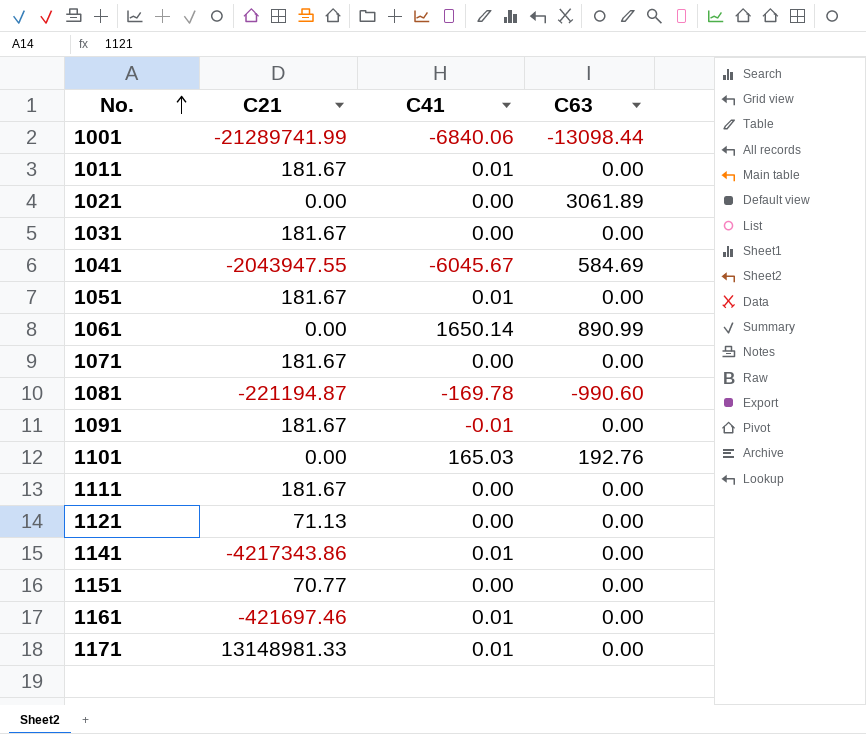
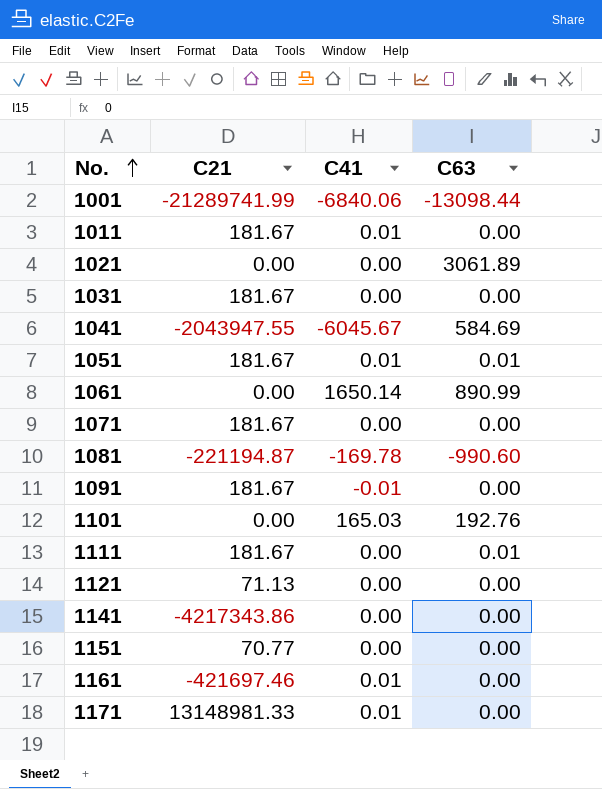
1051 | C63: 0.00 -> 0.01
1111 | C63: 0.00 -> 0.01
1141 | C41: 0.01 -> 0.00

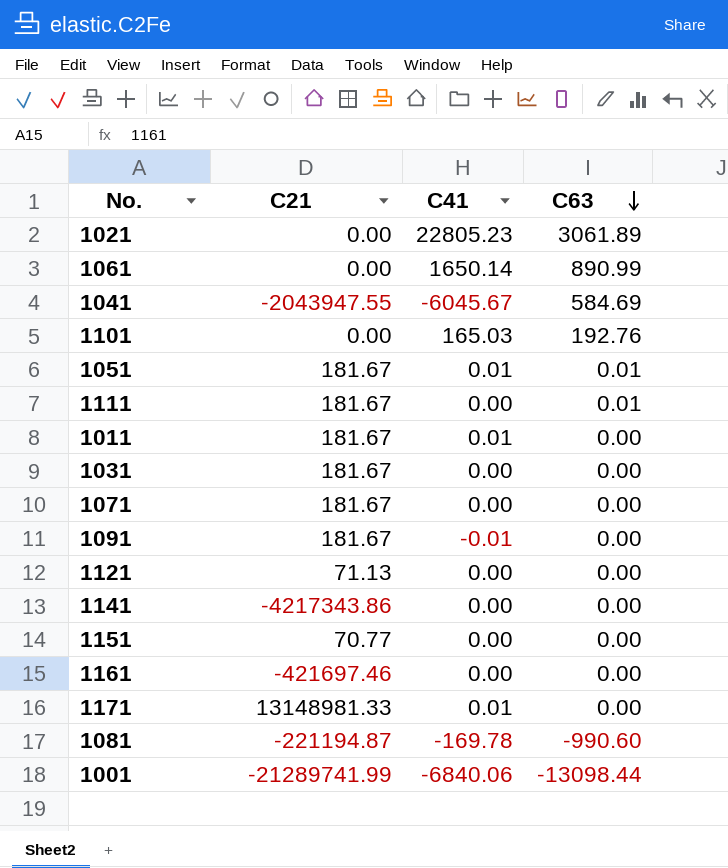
row order: No. ascending -> C63 descending
1021 | C41: 0.00 -> 22805.23
1161 | C41: 0.01 -> 0.00

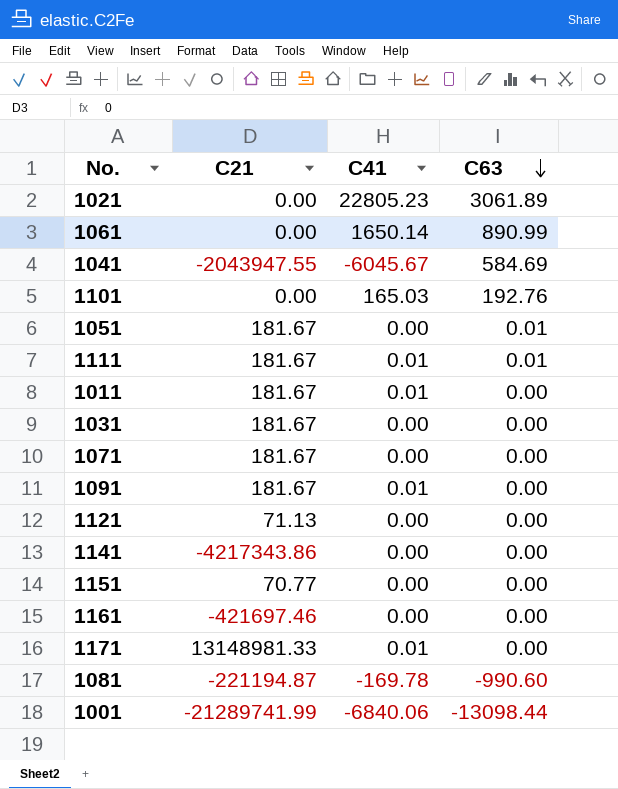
1051 | C41: 0.01 -> 0.00
1111 | C41: 0.00 -> 0.01
1091 | C41: -0.01 -> 0.01

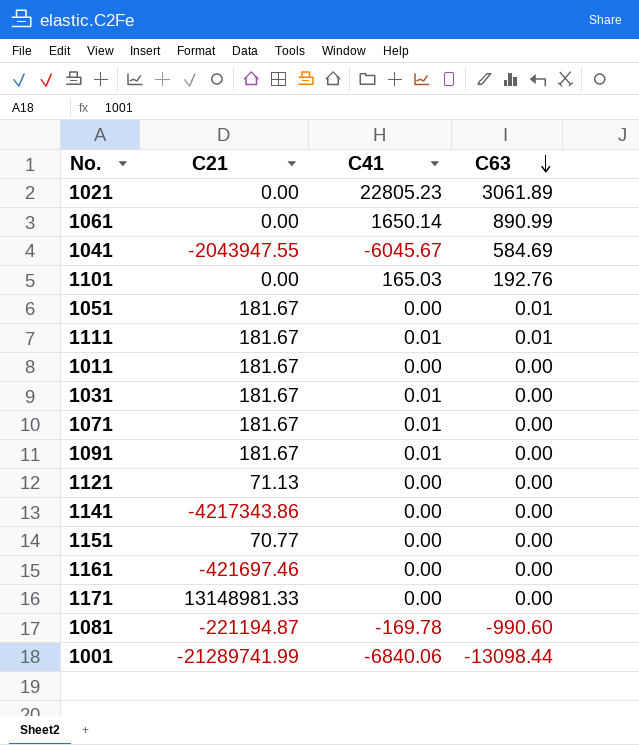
1011 | C41: 0.01 -> 0.00
1031 | C41: 0.00 -> 0.01
1071 | C41: 0.00 -> 0.01
1171 | C41: 0.01 -> 0.00

